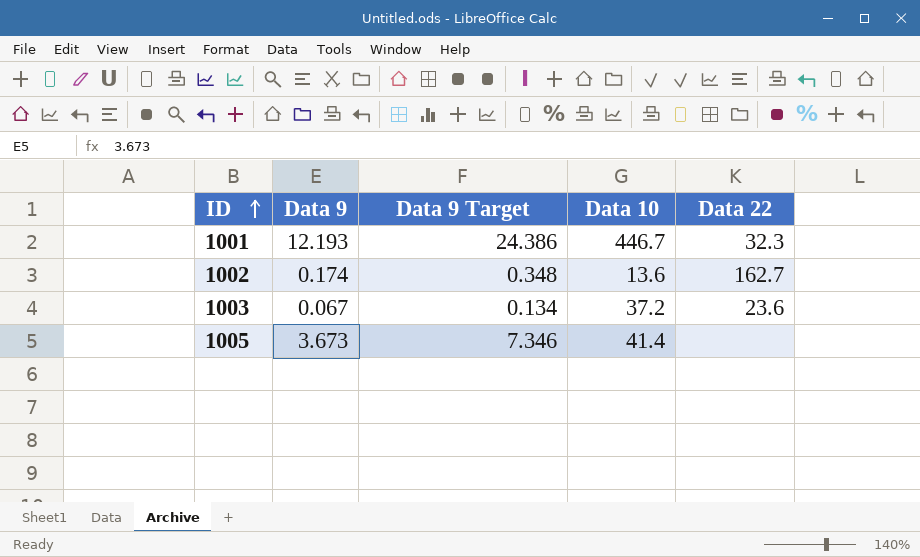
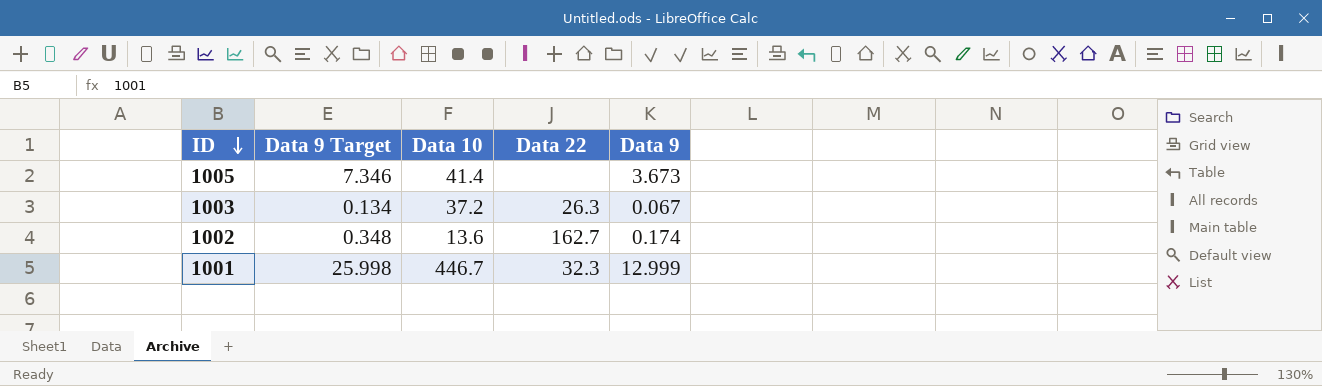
row order: ID ascending -> ID descending
column Data 9 | position: 2 -> 5
1003 | Data 22: 23.6 -> 26.3
1001 | Data 9 Target: 24.386 -> 25.998
1001 | Data 9: 12.193 -> 12.999

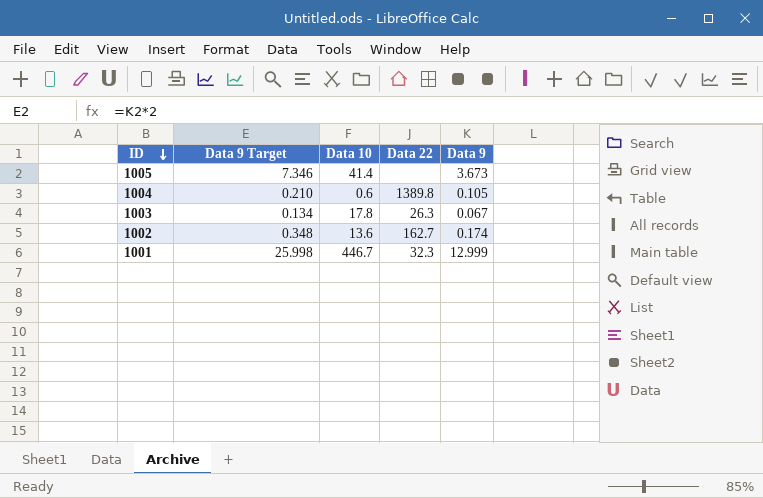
row 1004: none -> 0.210 | 0.6 | 1389.8 | 0.105
1003 | Data 10: 37.2 -> 17.8

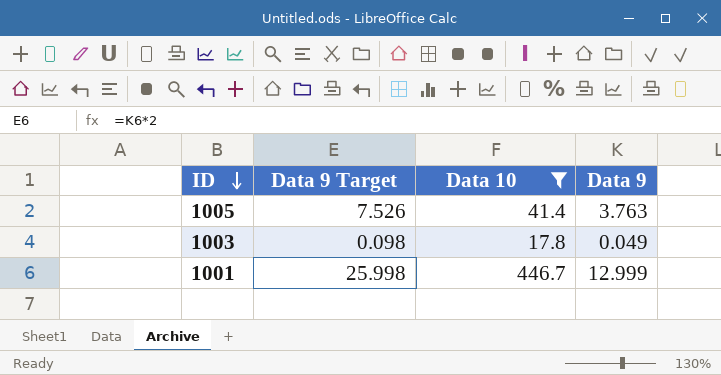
filter: none -> Data 10 >= 17.8
column Data 22 | position: 4 -> none
1005 | Data 9 Target: 7.346 -> 7.526
1005 | Data 9: 3.673 -> 3.763
1003 | Data 9 Target: 0.134 -> 0.098
1003 | Data 9: 0.067 -> 0.049

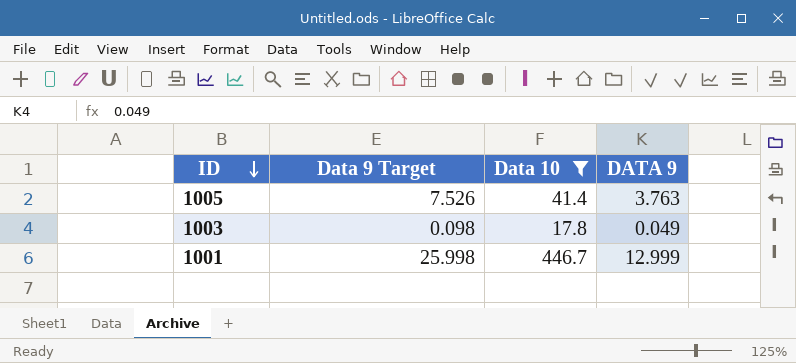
column name: Data 9 -> DATA 9

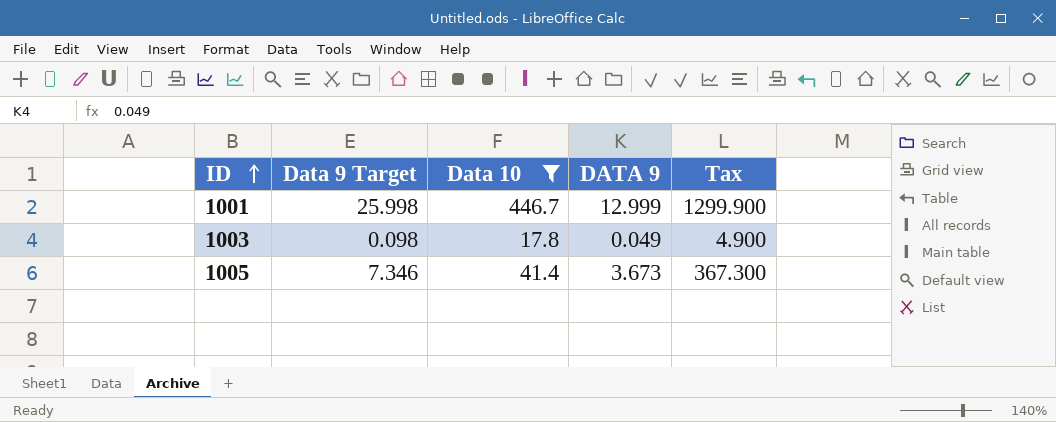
row order: ID descending -> ID ascending
column Tax | formula: none -> [DATA 9] * 100
1005 | Data 9 Target: 7.526 -> 7.346
1005 | DATA 9: 3.763 -> 3.673

